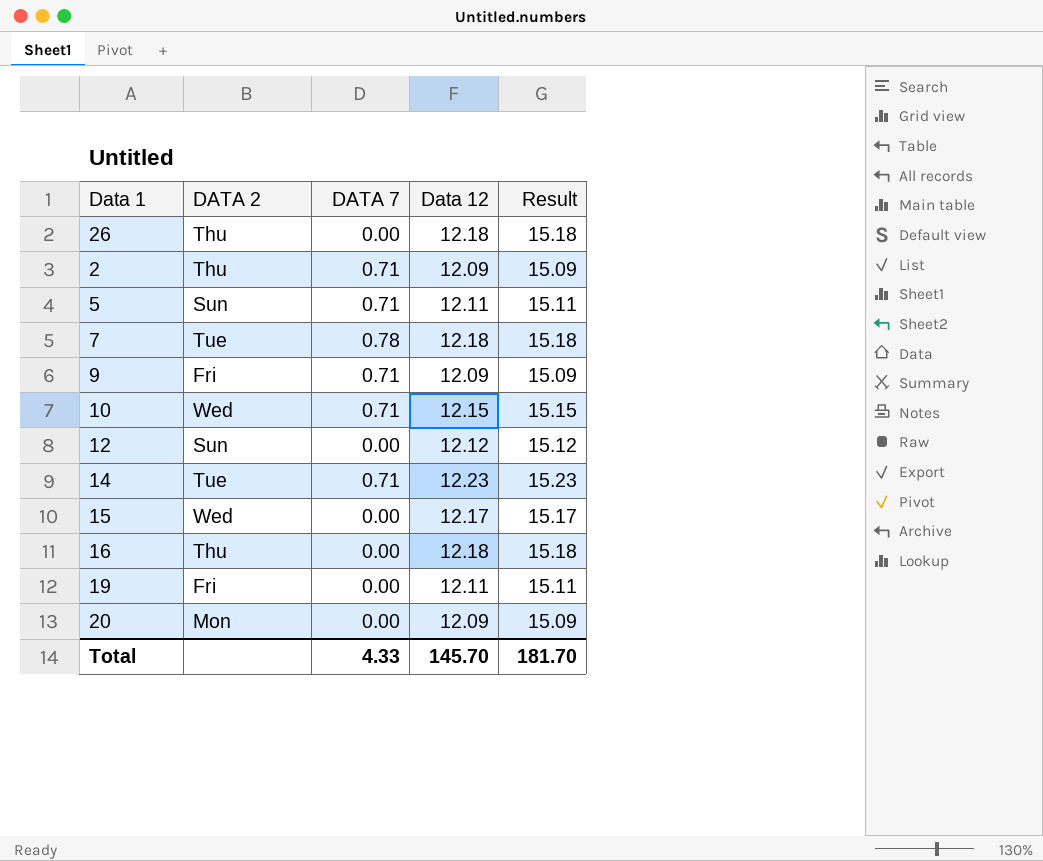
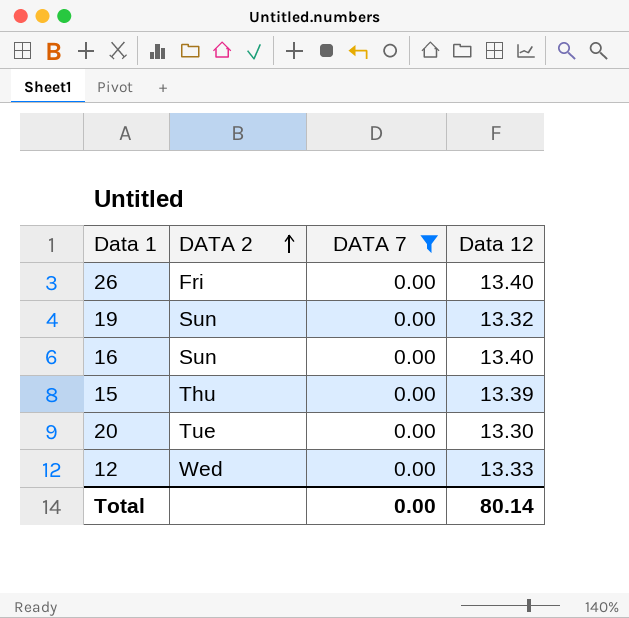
filter: none -> DATA 7 = 0.00
row order: none -> DATA 2 ascending
column Result | formula: [Data 12] + 3 -> none
26 | DATA 2: Thu -> Fri
26 | Data 12: 12.18 -> 13.40
19 | DATA 2: Fri -> Sun
19 | Data 12: 12.11 -> 13.32
16 | DATA 2: Thu -> Sun
16 | Data 12: 12.18 -> 13.40
15 | DATA 2: Wed -> Thu
15 | Data 12: 12.17 -> 13.39
20 | DATA 2: Mon -> Tue
20 | Data 12: 12.09 -> 13.30
12 | DATA 2: Sun -> Wed
12 | Data 12: 12.12 -> 13.33
Total | DATA 7: 4.33 -> 0.00
Total | Data 12: 145.70 -> 80.14

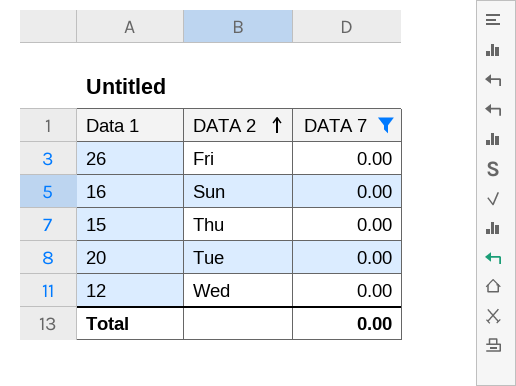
column Data 12 | position: 4 -> none
row 19: Sun | 0.00 | 13.32 -> none

